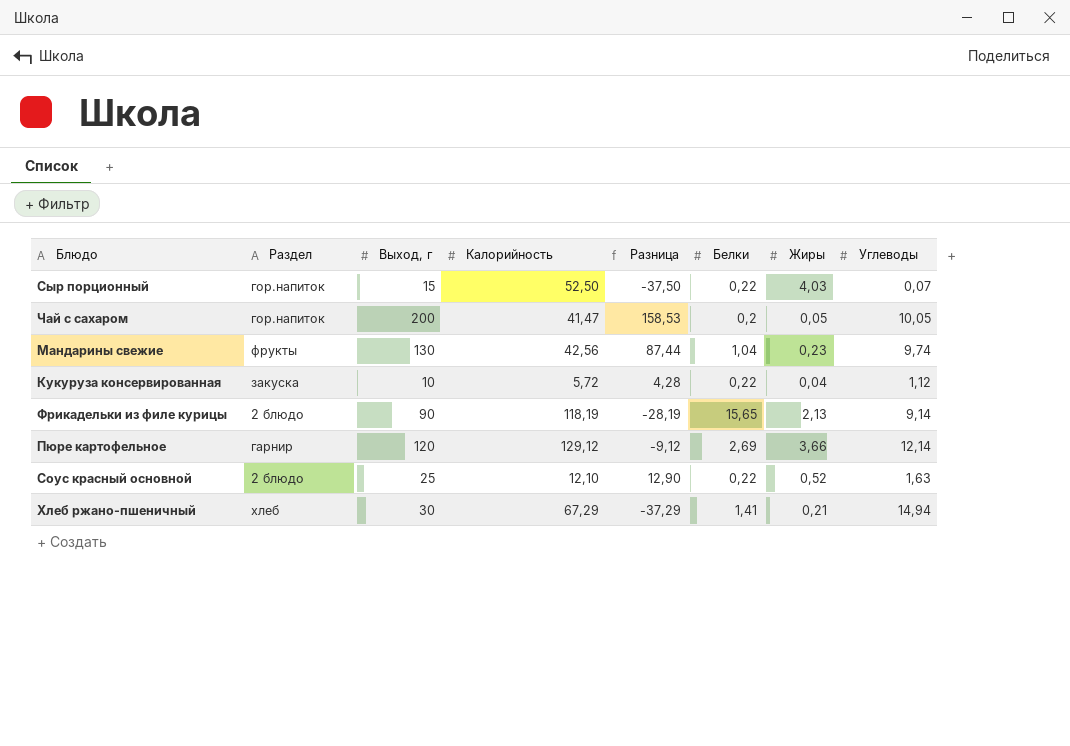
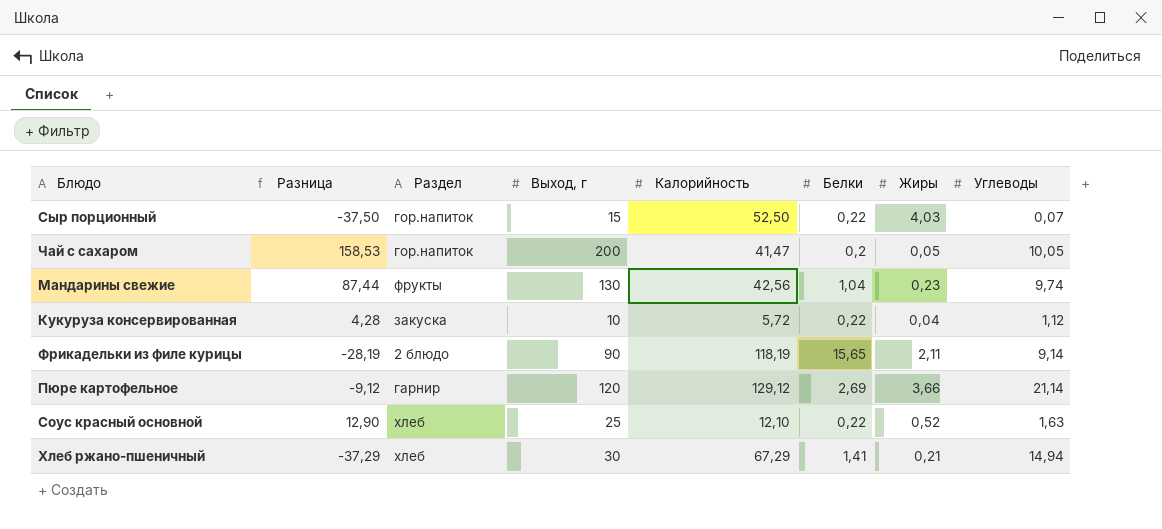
column Разница | position: 5 -> 2
Фрикадельки из филе курицы | Жиры: 2,13 -> 2,11
Пюре картофельное | Углеводы: 12,14 -> 21,14
Соус красный основной | Раздел: 2 блюдо -> хлеб

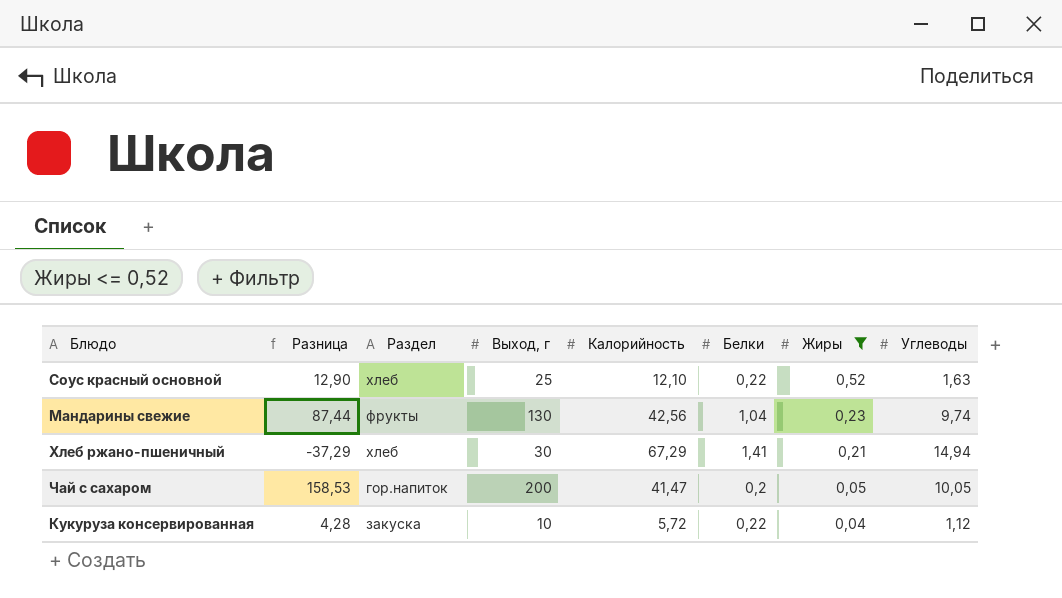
filter: none -> Жиры <= 0,52
row order: none -> Жиры descending

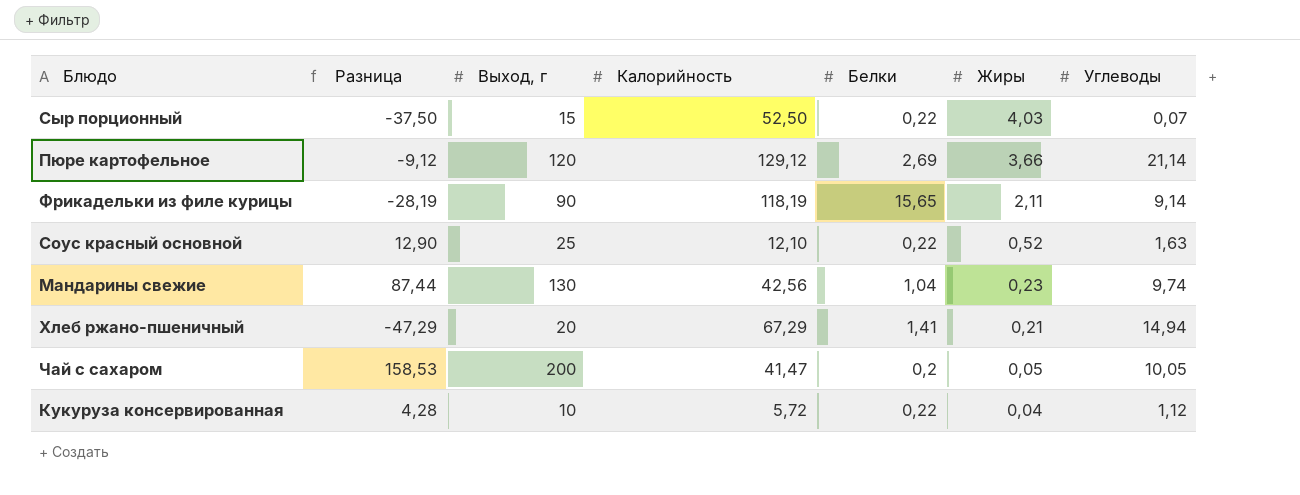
filter: Жиры <= 0,52 -> none
column Раздел | position: 3 -> none
Хлеб ржано-пшеничный | Разница: -37,29 -> -47,29
Хлеб ржано-пшеничный | Выход, г: 30 -> 20

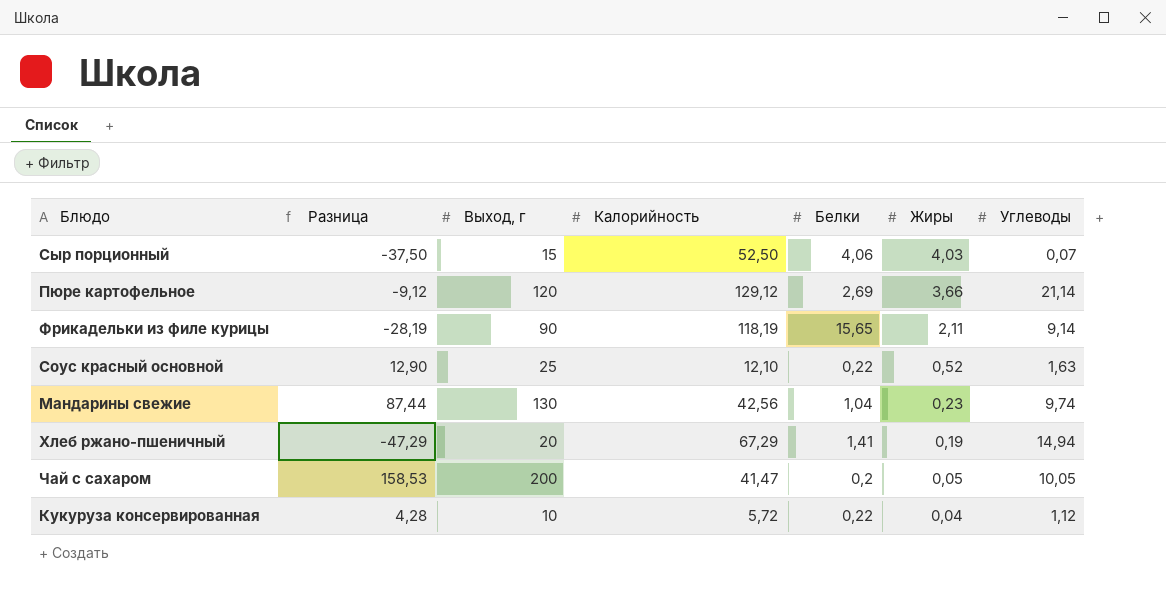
Сыр порционный | Белки: 0,22 -> 4,06
Хлеб ржано-пшеничный | Жиры: 0,21 -> 0,19

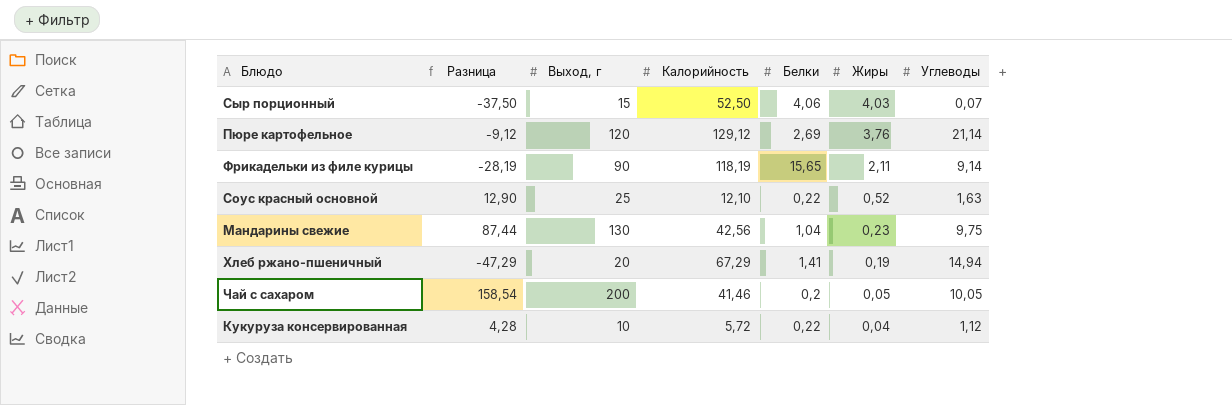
Пюре картофельное | Жиры: 3,66 -> 3,76
Мандарины свежие | Углеводы: 9,74 -> 9,75
Чай с сахаром | Разница: 158,53 -> 158,54
Чай с сахаром | Калорийность: 41,47 -> 41,46

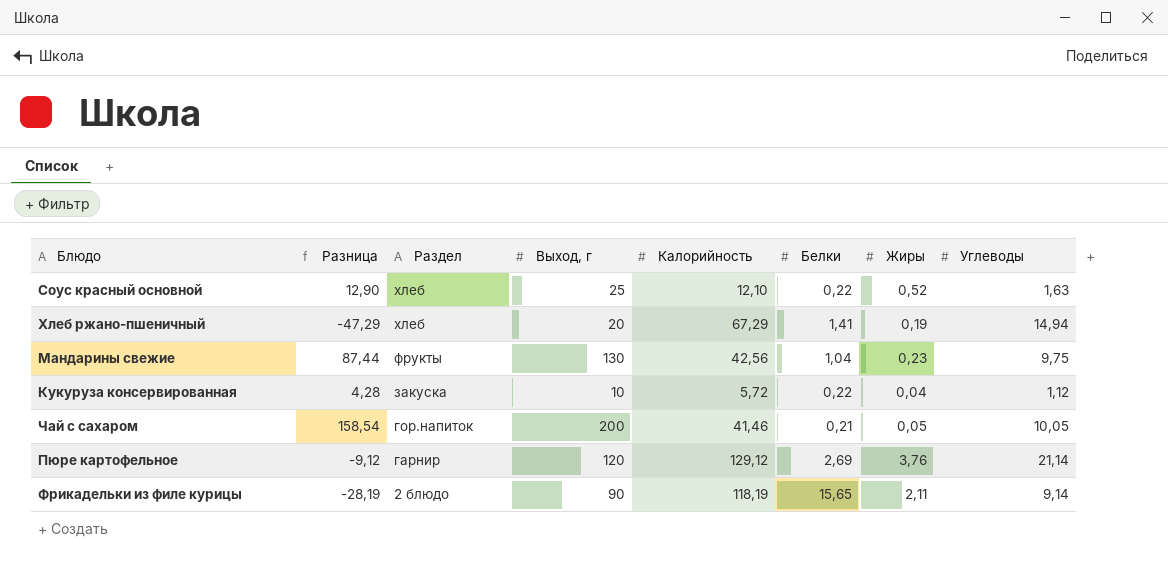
row order: Жиры descending -> Раздел descending
column Раздел | position: none -> 3
row Сыр порционный: -37,50 | 15 | 52,50 | 4,06 | 4,03 | 0,07 -> none
Чай с сахаром | Белки: 0,2 -> 0,21

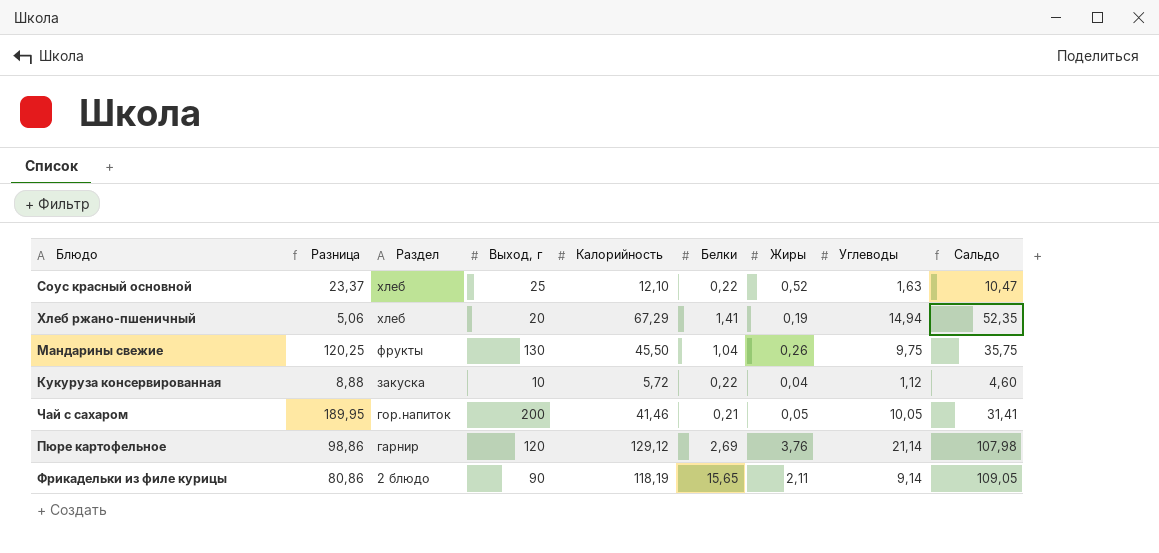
column Разница | formula: [Выход, г] - [Калорийность] -> [Выход, г] - [Углеводы]
column Сальдо | formula: none -> [Калорийность] - [Углеводы]
Мандарины свежие | Калорийность: 42,56 -> 45,50
Мандарины свежие | Жиры: 0,23 -> 0,26

